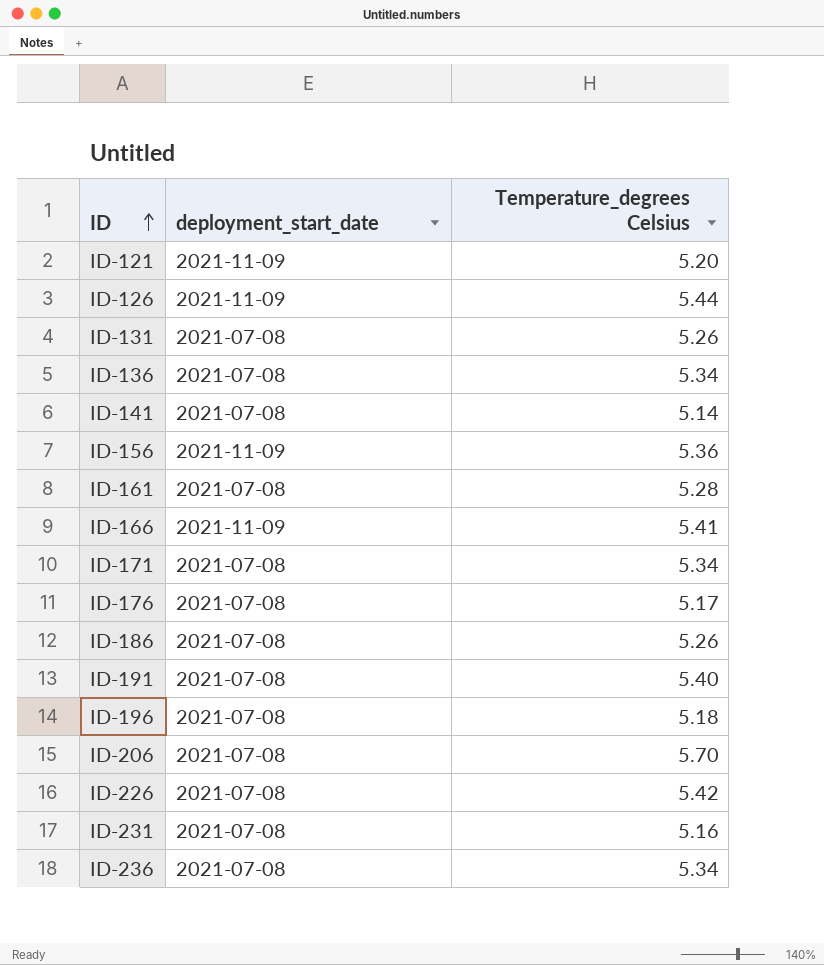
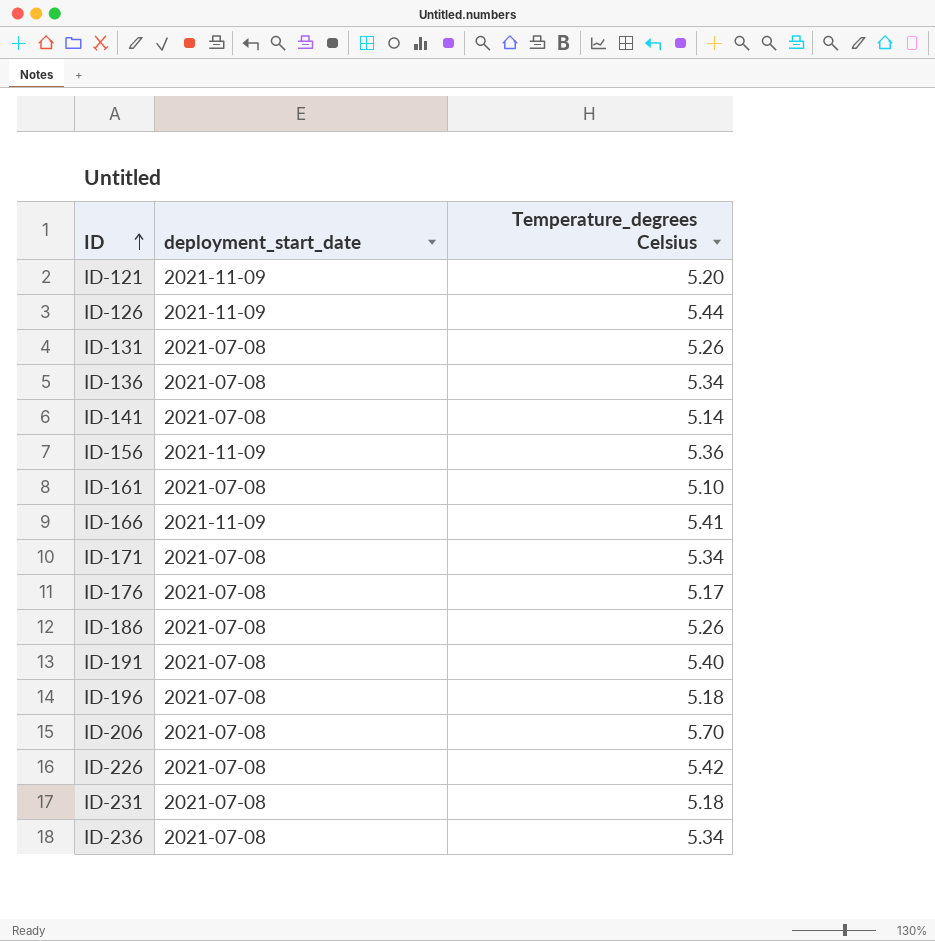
ID-161 | Temperature_degrees Celsius: 5.28 -> 5.10
ID-231 | Temperature_degrees Celsius: 5.16 -> 5.18

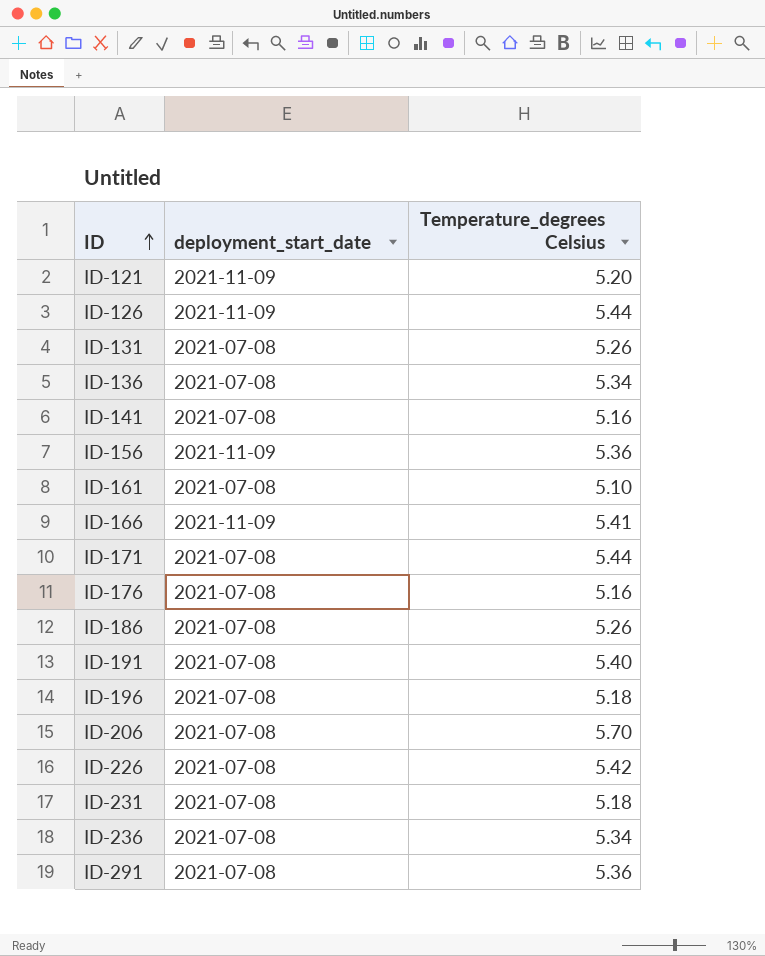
ID-141 | Temperature_degrees Celsius: 5.14 -> 5.16
ID-171 | Temperature_degrees Celsius: 5.34 -> 5.44
ID-176 | Temperature_degrees Celsius: 5.17 -> 5.16
row ID-291: none -> 2021-07-08 | 5.36

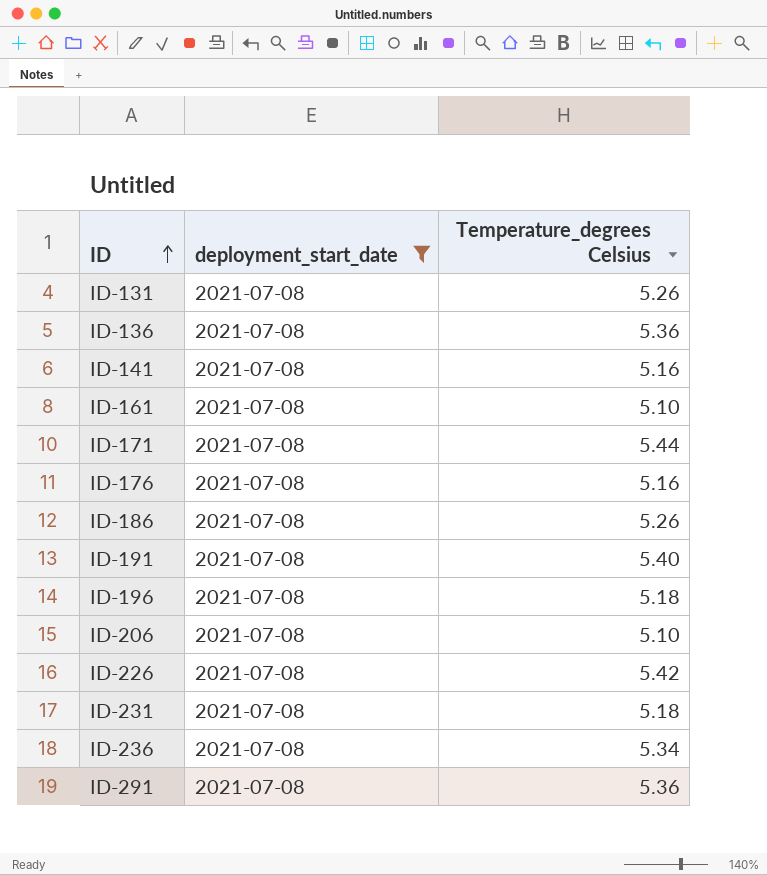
filter: none -> deployment_start_date = 2021-07-08
ID-136 | Temperature_degrees Celsius: 5.34 -> 5.36
ID-206 | Temperature_degrees Celsius: 5.70 -> 5.10

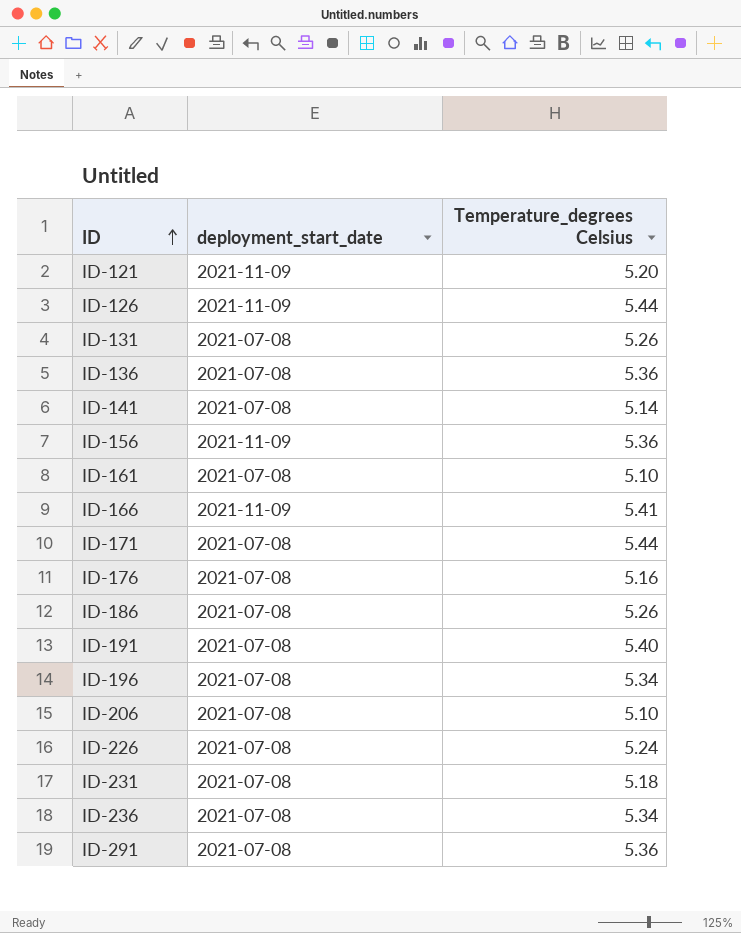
filter: deployment_start_date = 2021-07-08 -> none
ID-141 | Temperature_degrees Celsius: 5.16 -> 5.14
ID-196 | Temperature_degrees Celsius: 5.18 -> 5.34
ID-226 | Temperature_degrees Celsius: 5.42 -> 5.24

